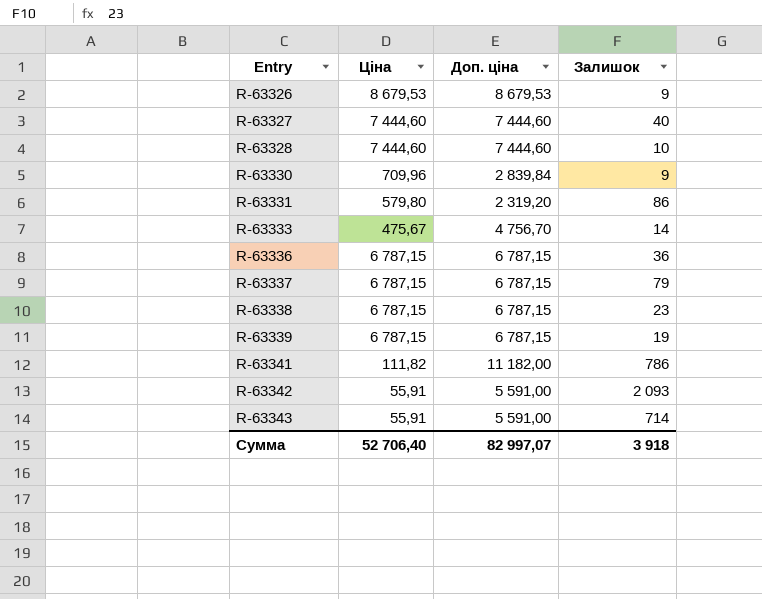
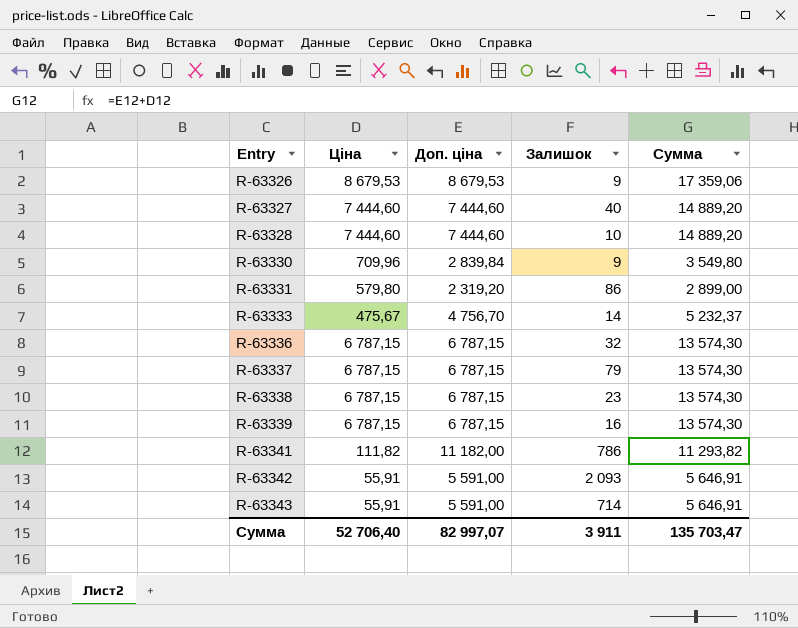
column Сумма | formula: none -> [Ціна] + [Доп. ціна]
R-63336 | Залишок: 36 -> 32
R-63339 | Залишок: 19 -> 16
Сумма | Залишок: 3 918 -> 3 911

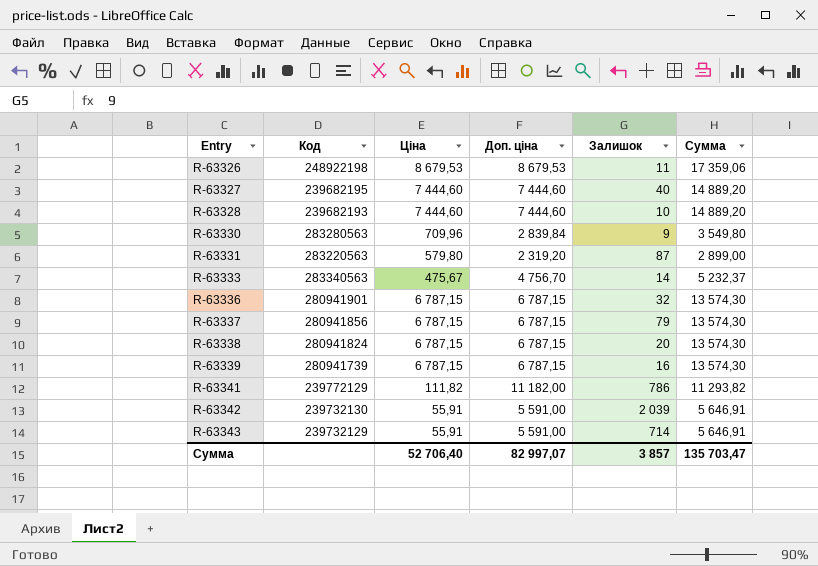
column Код | position: none -> 2
R-63326 | Залишок: 9 -> 11
R-63331 | Залишок: 86 -> 87
R-63338 | Залишок: 23 -> 20
R-63342 | Залишок: 2 093 -> 2 039
Сумма | Залишок: 3 911 -> 3 857

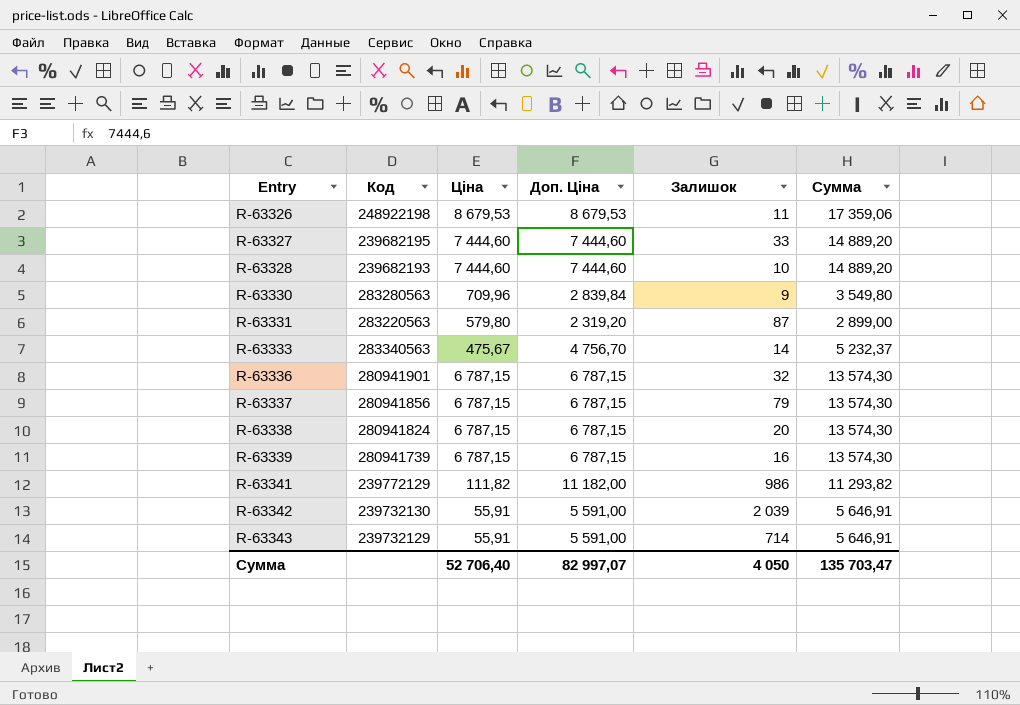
column name: Доп. ціна -> Доп. Ціна
R-63327 | Залишок: 40 -> 33
R-63341 | Залишок: 786 -> 986
Сумма | Залишок: 3 857 -> 4 050

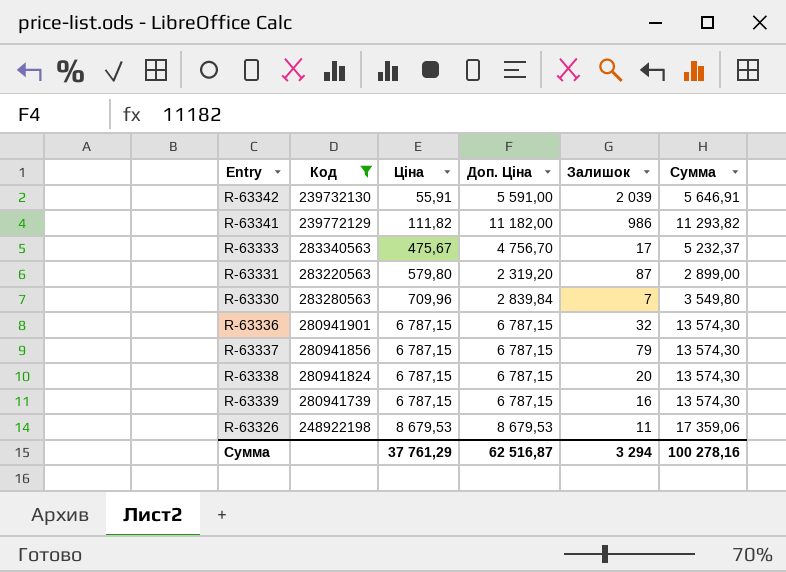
filter: none -> Код >= 239732130
row order: Entry ascending -> Ціна ascending
R-63333 | Залишок: 14 -> 17
R-63330 | Залишок: 9 -> 7
Сумма | Ціна: 52 706,40 -> 37 761,29
Сумма | Доп. Ціна: 82 997,07 -> 62 516,87
Сумма | Залишок: 4 050 -> 3 294
Сумма | Сумма: 135 703,47 -> 100 278,16

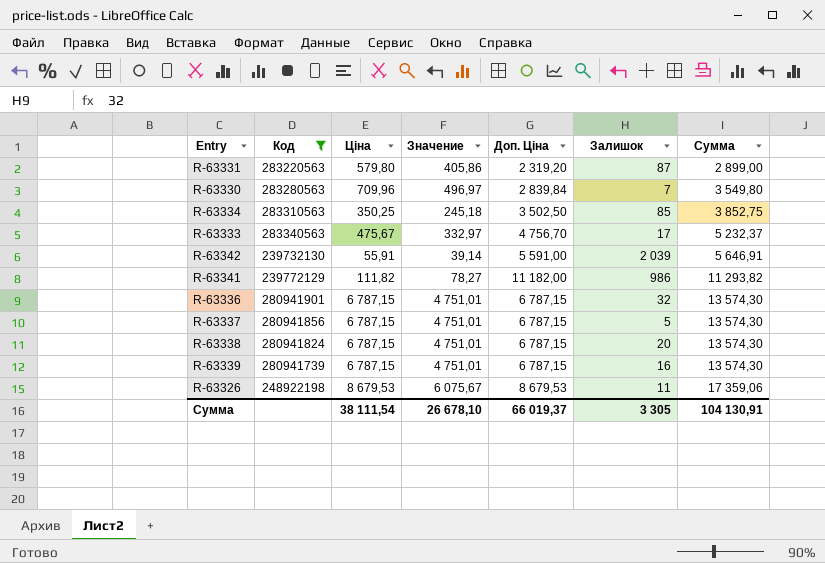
row order: Ціна ascending -> Сумма ascending
column Значение | formula: none -> [Ціна] * 0,7
row R-63334: none -> 283310563 | 350,25 | 245,18 | 3 502,50 | 85 | 3 852,75
R-63337 | Залишок: 79 -> 5
Сумма | Ціна: 37 761,29 -> 38 111,54
Сумма | Доп. Ціна: 62 516,87 -> 66 019,37
Сумма | Залишок: 3 294 -> 3 305
Сумма | Сумма: 100 278,16 -> 104 130,91

